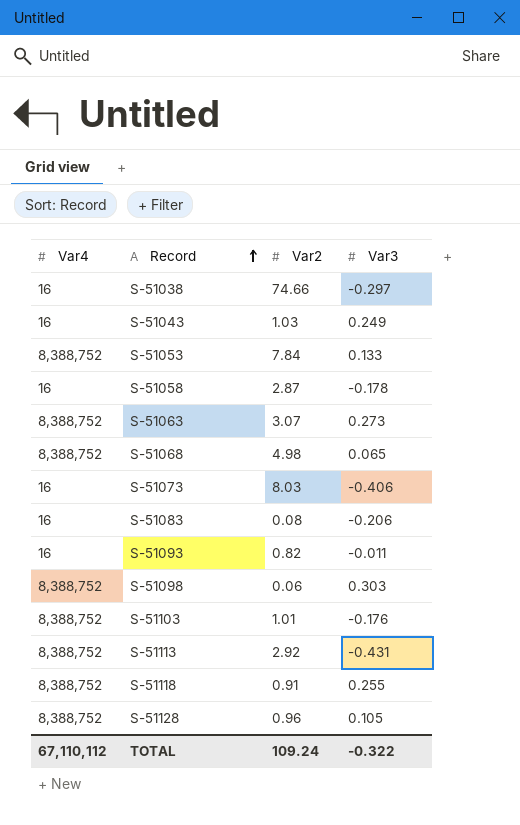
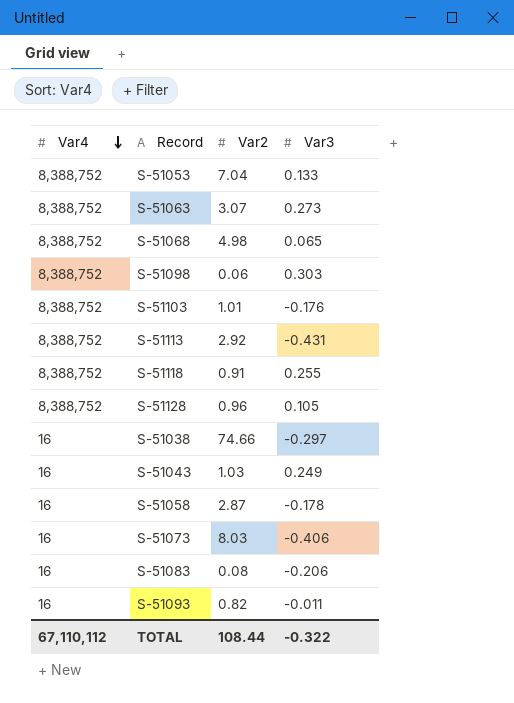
row order: Record ascending -> Var4 descending
S-51053 | Var2: 7.84 -> 7.04
TOTAL | Var2: 109.24 -> 108.44

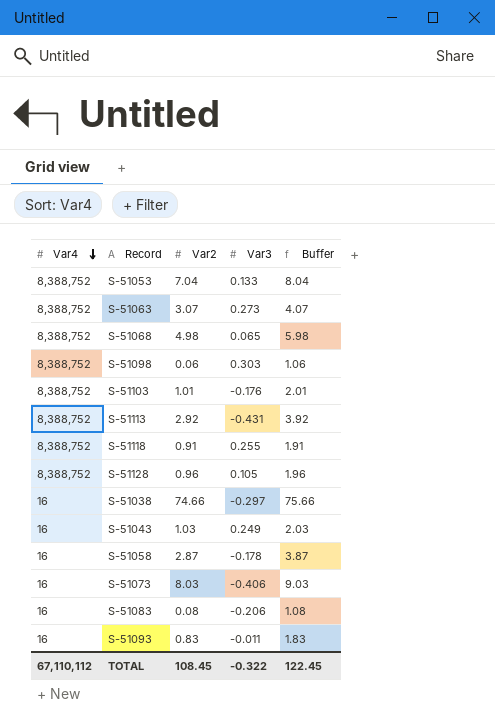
column Buffer | formula: none -> [Var2] + 1
S-51093 | Var2: 0.82 -> 0.83
TOTAL | Var2: 108.44 -> 108.45

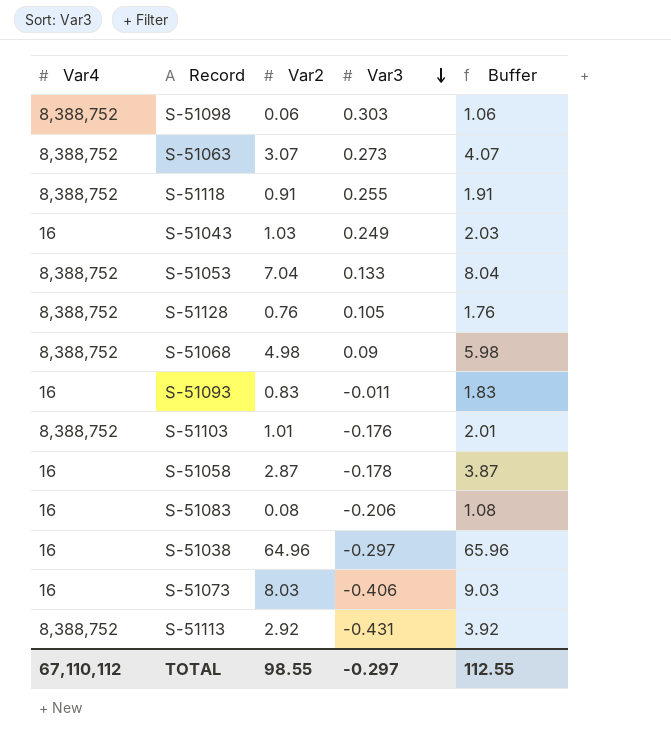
row order: Var4 descending -> Var3 descending
S-51128 | Var2: 0.96 -> 0.76
S-51128 | Buffer: 1.96 -> 1.76
S-51068 | Var3: 0.065 -> 0.09
S-51038 | Var2: 74.66 -> 64.96
S-51038 | Buffer: 75.66 -> 65.96
TOTAL | Var2: 108.45 -> 98.55
TOTAL | Var3: -0.322 -> -0.297
TOTAL | Buffer: 122.45 -> 112.55

